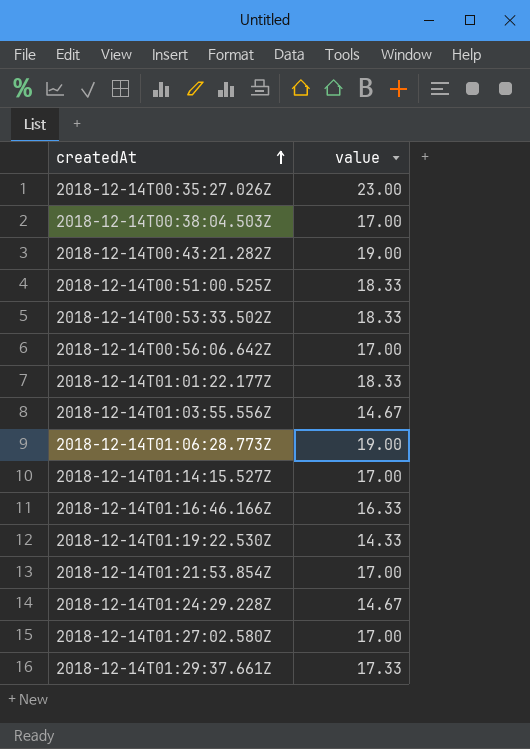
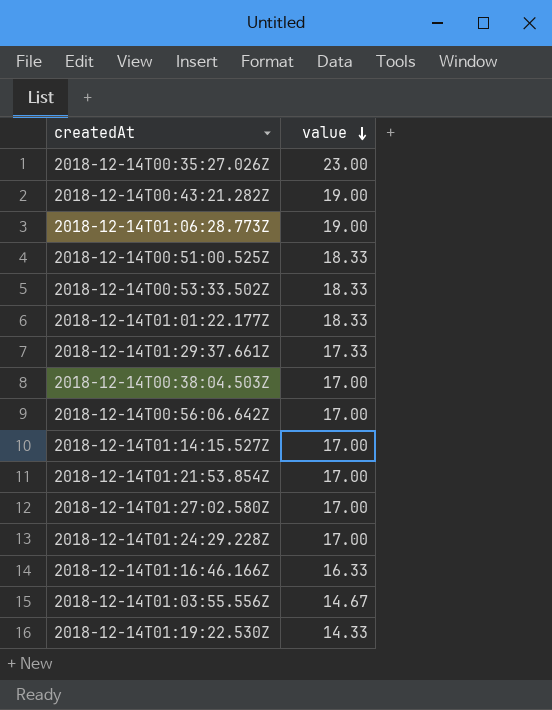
row order: createdAt ascending -> value descending
2018-12-14T01:24:29.228Z | value: 14.67 -> 17.00

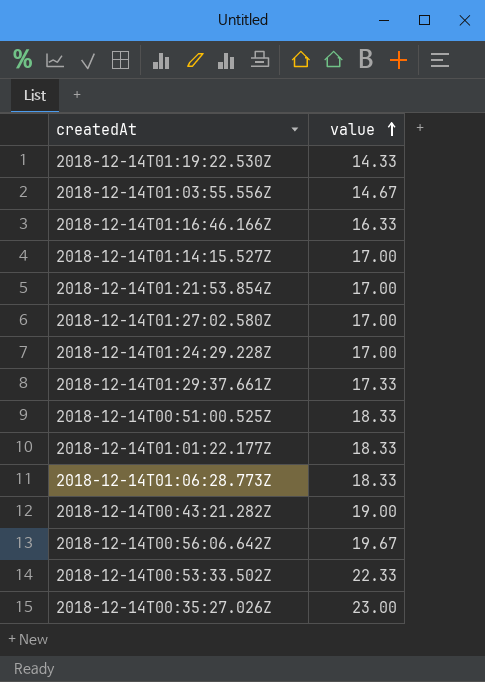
row order: value descending -> value ascending
row 2018-12-14T00:38:04.503Z: 17.00 -> none
2018-12-14T01:06:28.773Z | value: 19.00 -> 18.33
2018-12-14T00:56:06.642Z | value: 17.00 -> 19.67
2018-12-14T00:53:33.502Z | value: 18.33 -> 22.33

